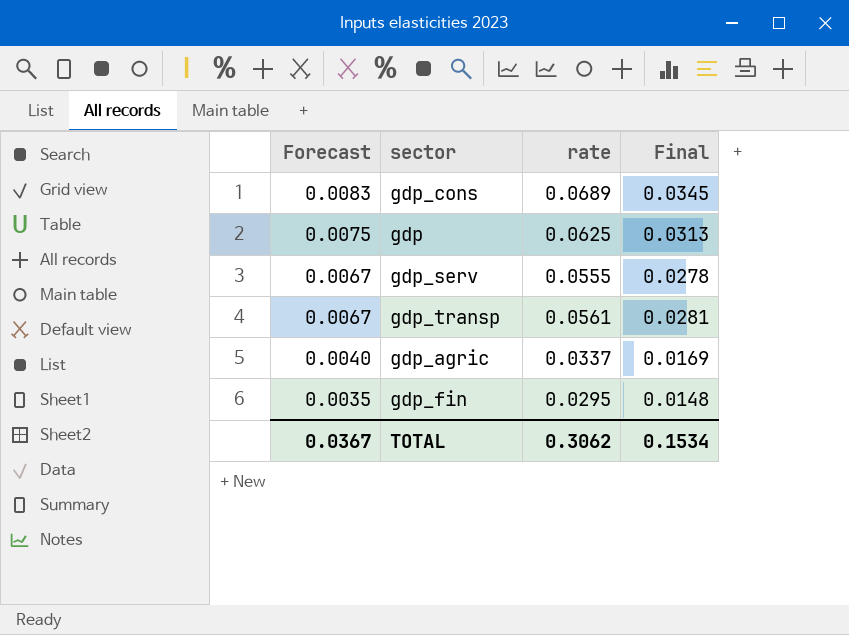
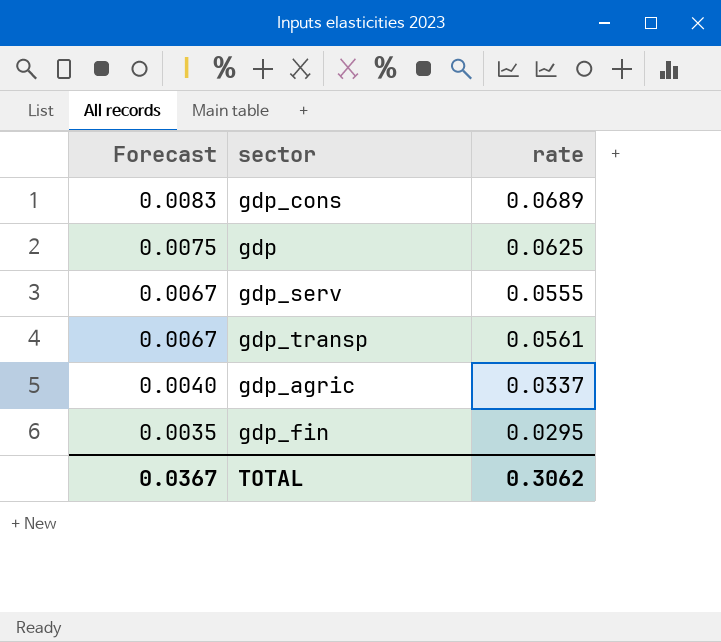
column Final | formula: [rate] * 0.5 -> none

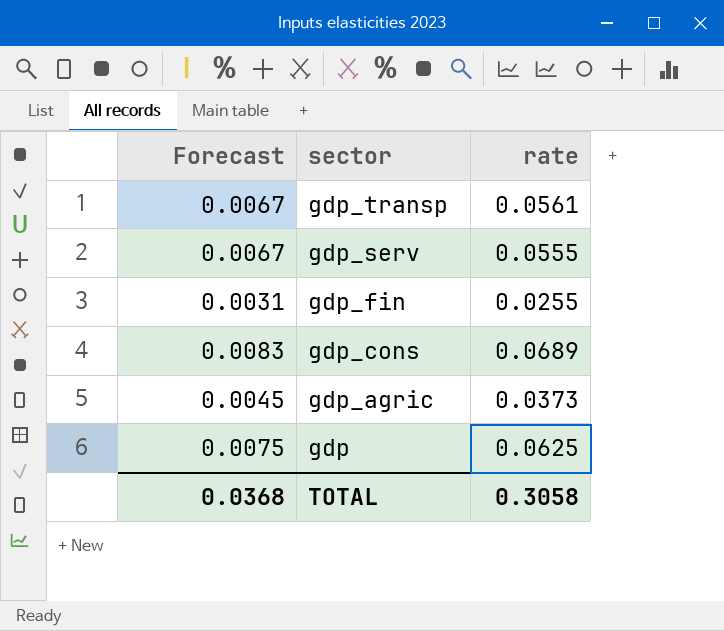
row order: Forecast descending -> sector descending
gdp_fin | Forecast: 0.0035 -> 0.0031
gdp_fin | rate: 0.0295 -> 0.0255
gdp_agric | Forecast: 0.0040 -> 0.0045
gdp_agric | rate: 0.0337 -> 0.0373
TOTAL | Forecast: 0.0367 -> 0.0368
TOTAL | rate: 0.3062 -> 0.3058

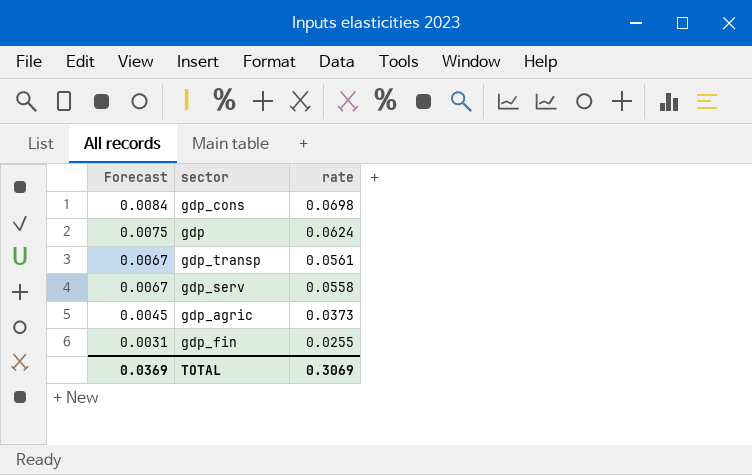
row order: sector descending -> Forecast descending
gdp_cons | Forecast: 0.0083 -> 0.0084
gdp_cons | rate: 0.0689 -> 0.0698
gdp | rate: 0.0625 -> 0.0624
gdp_serv | rate: 0.0555 -> 0.0558
TOTAL | Forecast: 0.0368 -> 0.0369
TOTAL | rate: 0.3058 -> 0.3069

